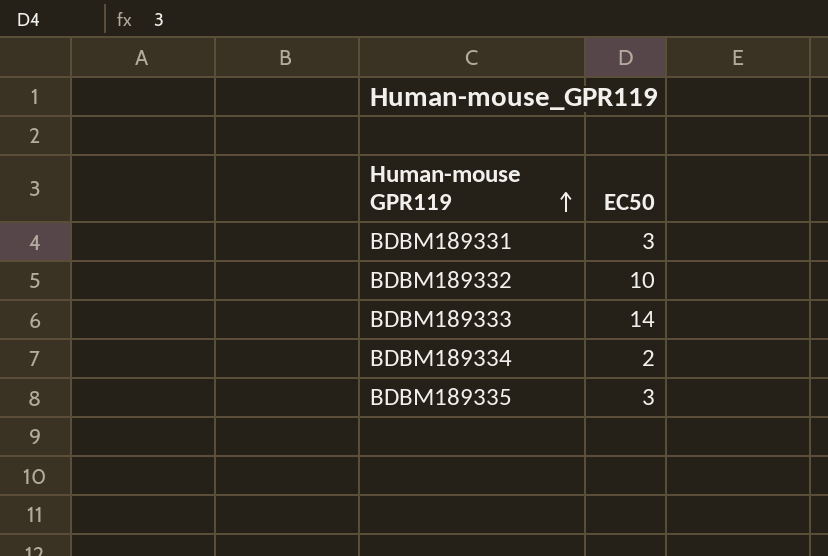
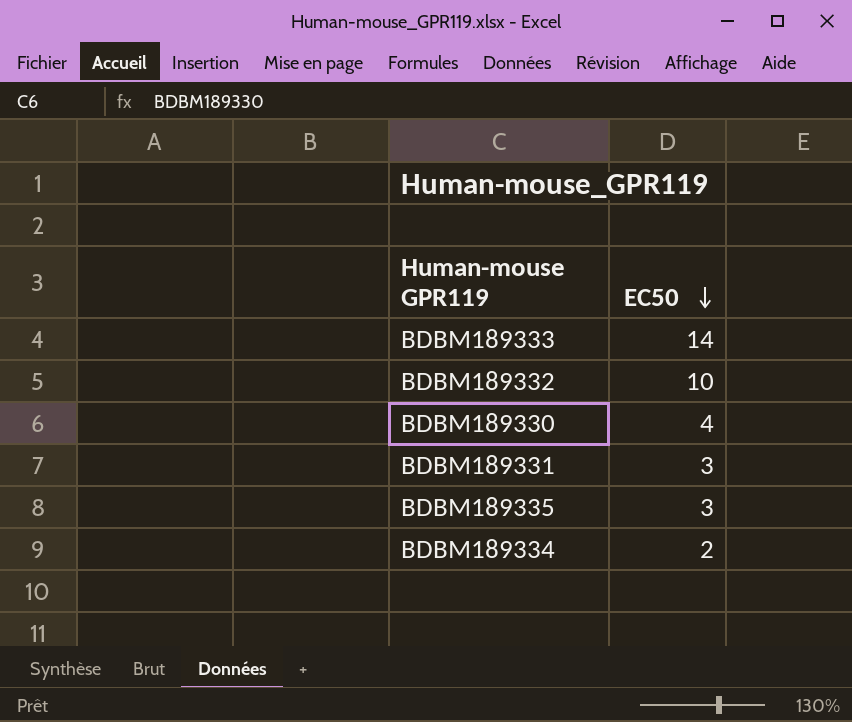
row order: Human-mouse GPR119 ascending -> EC50 descending
row BDBM189330: none -> 4

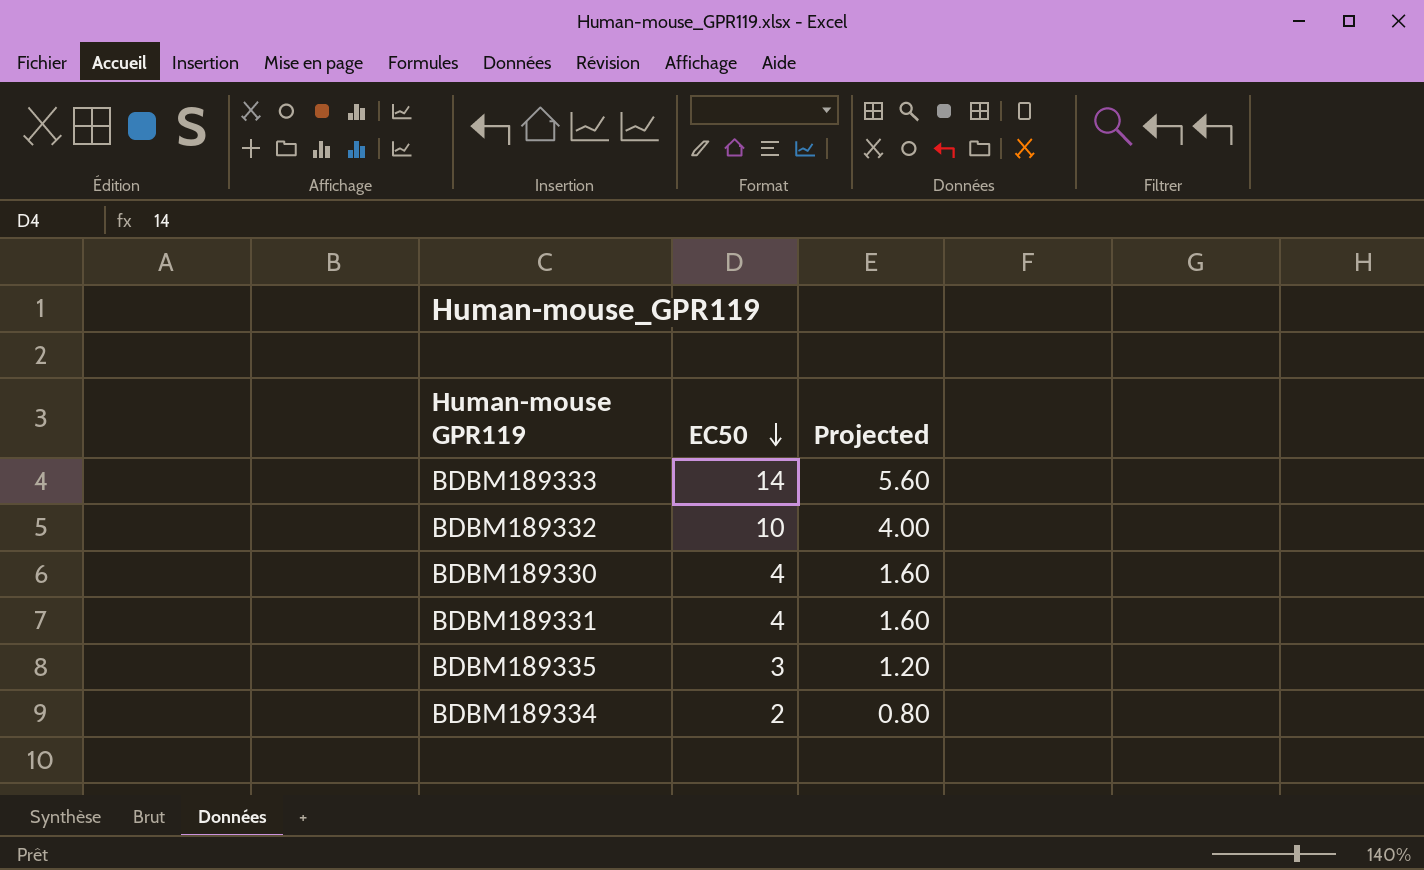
column Projected | formula: none -> [EC50] * 0.4
BDBM189331 | EC50: 3 -> 4

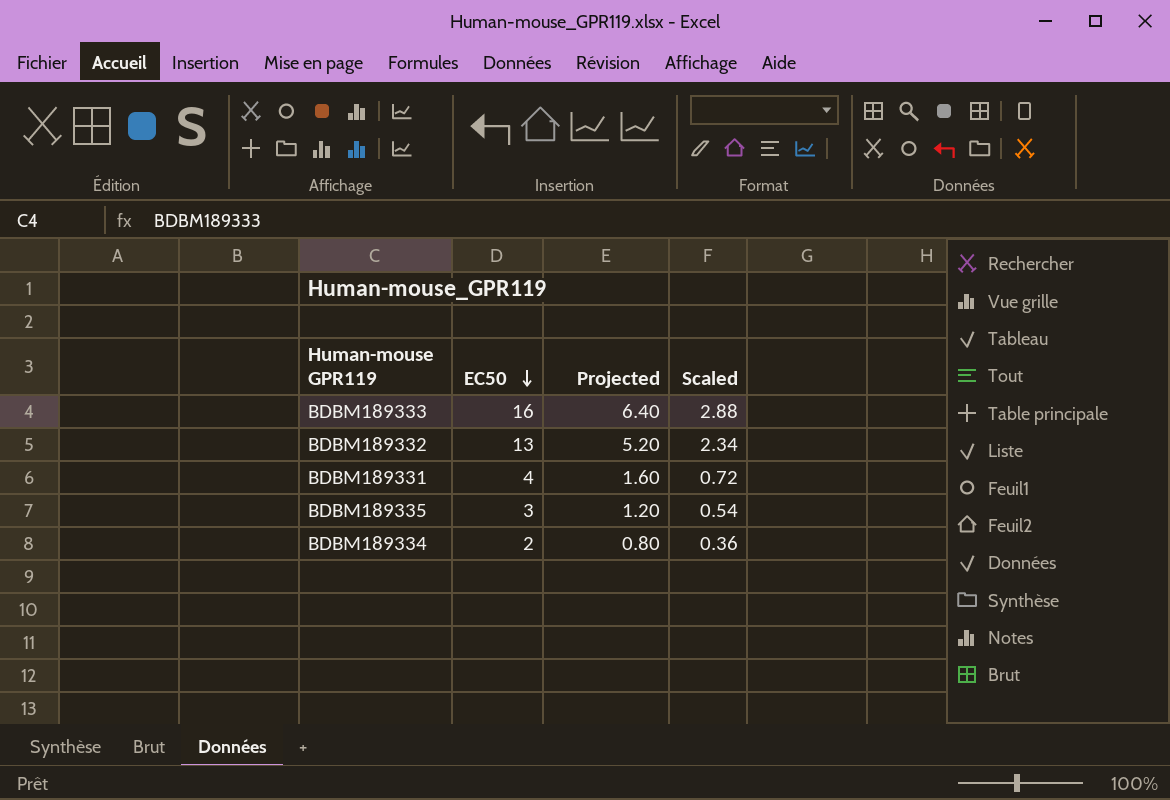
column Scaled | formula: none -> [EC50] * 0.18
row BDBM189330: 4 | 1.60 -> none
BDBM189333 | EC50: 14 -> 16
BDBM189333 | Projected: 5.60 -> 6.40
BDBM189332 | EC50: 10 -> 13
BDBM189332 | Projected: 4.00 -> 5.20

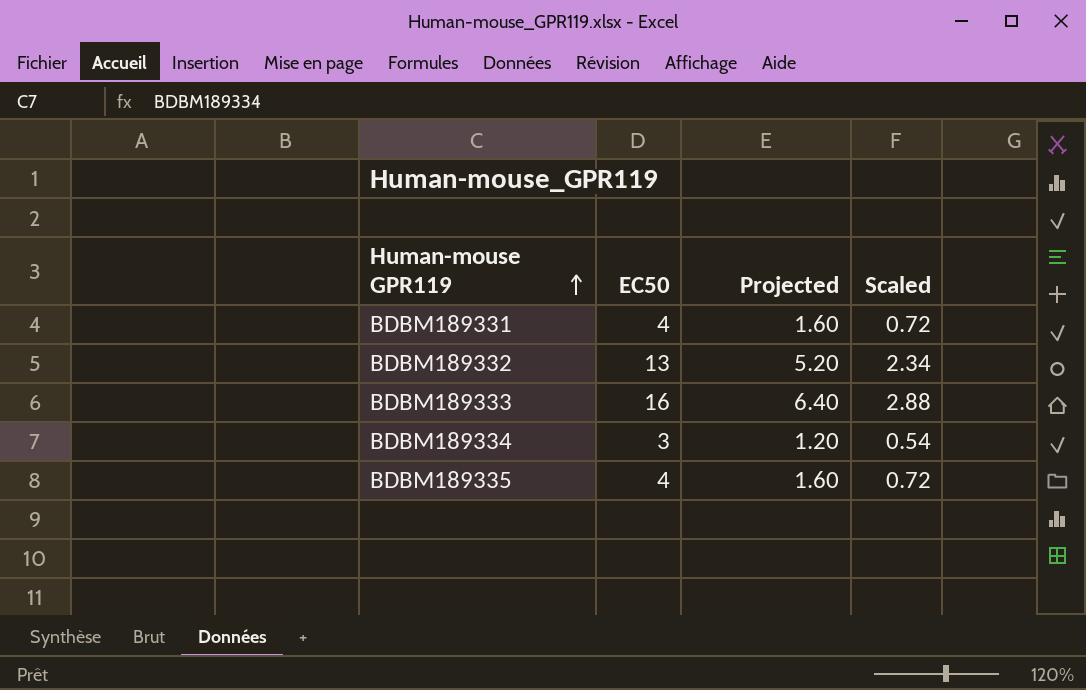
row order: EC50 descending -> Human-mouse GPR119 ascending
BDBM189334 | EC50: 2 -> 3
BDBM189334 | Projected: 0.80 -> 1.20
BDBM189334 | Scaled: 0.36 -> 0.54
BDBM189335 | EC50: 3 -> 4
BDBM189335 | Projected: 1.20 -> 1.60
BDBM189335 | Scaled: 0.54 -> 0.72

